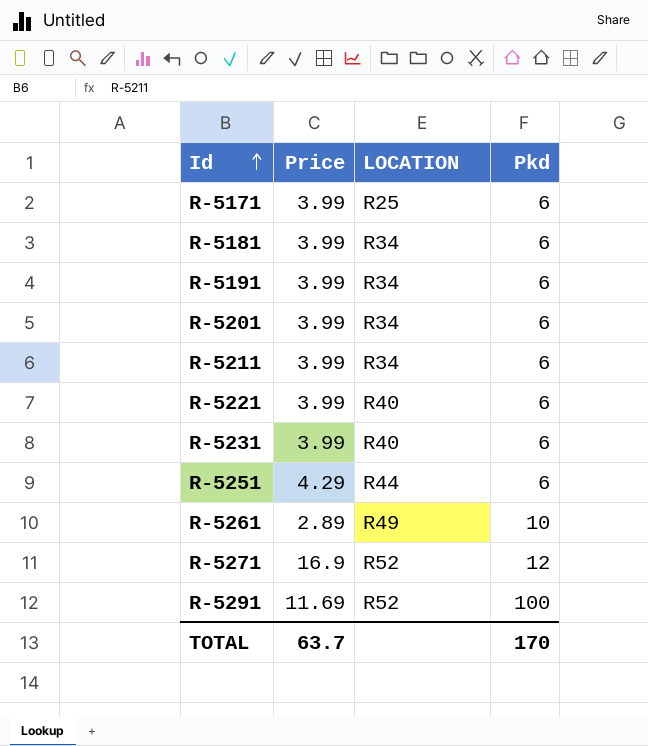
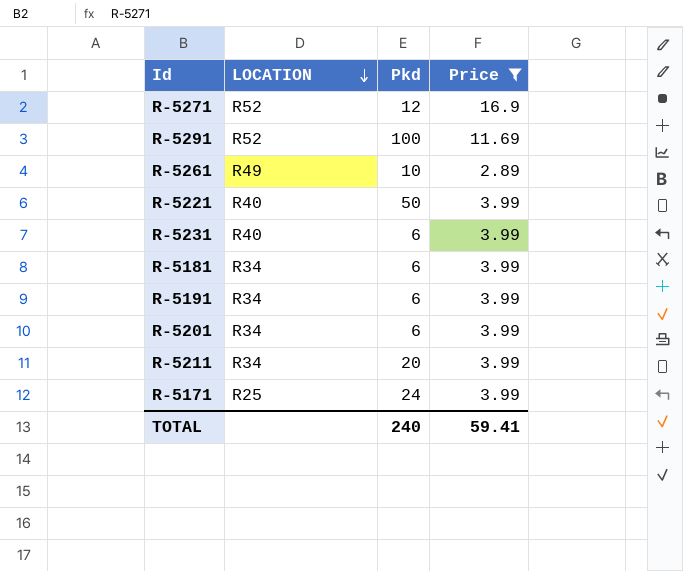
filter: none -> Price != 4.29
row order: Id ascending -> LOCATION descending
column Price | position: 2 -> 4
R-5221 | Pkd: 6 -> 50
R-5211 | Pkd: 6 -> 20
R-5171 | Pkd: 6 -> 24
TOTAL | Pkd: 170 -> 240
TOTAL | Price: 63.7 -> 59.41

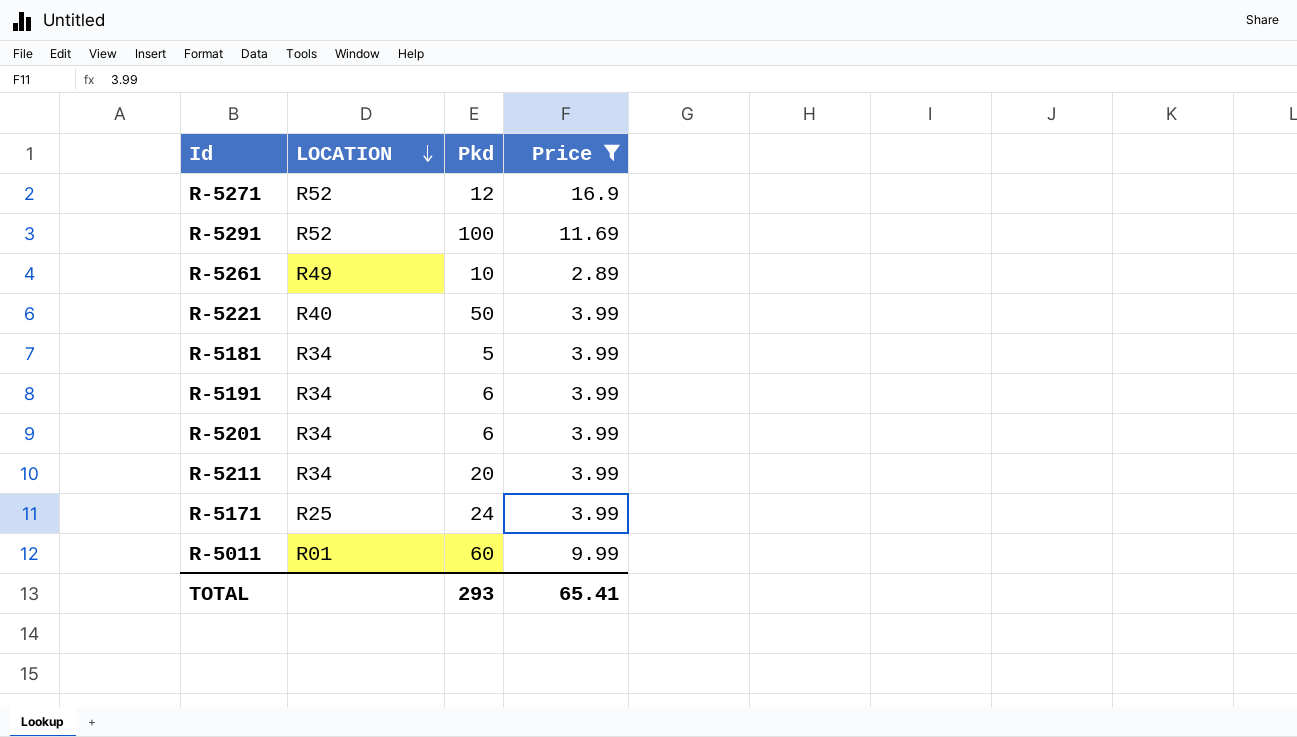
row R-5231: R40 | 6 | 3.99 -> none
R-5181 | Pkd: 6 -> 5
row R-5011: none -> R01 | 60 | 9.99
TOTAL | Pkd: 240 -> 293
TOTAL | Price: 59.41 -> 65.41

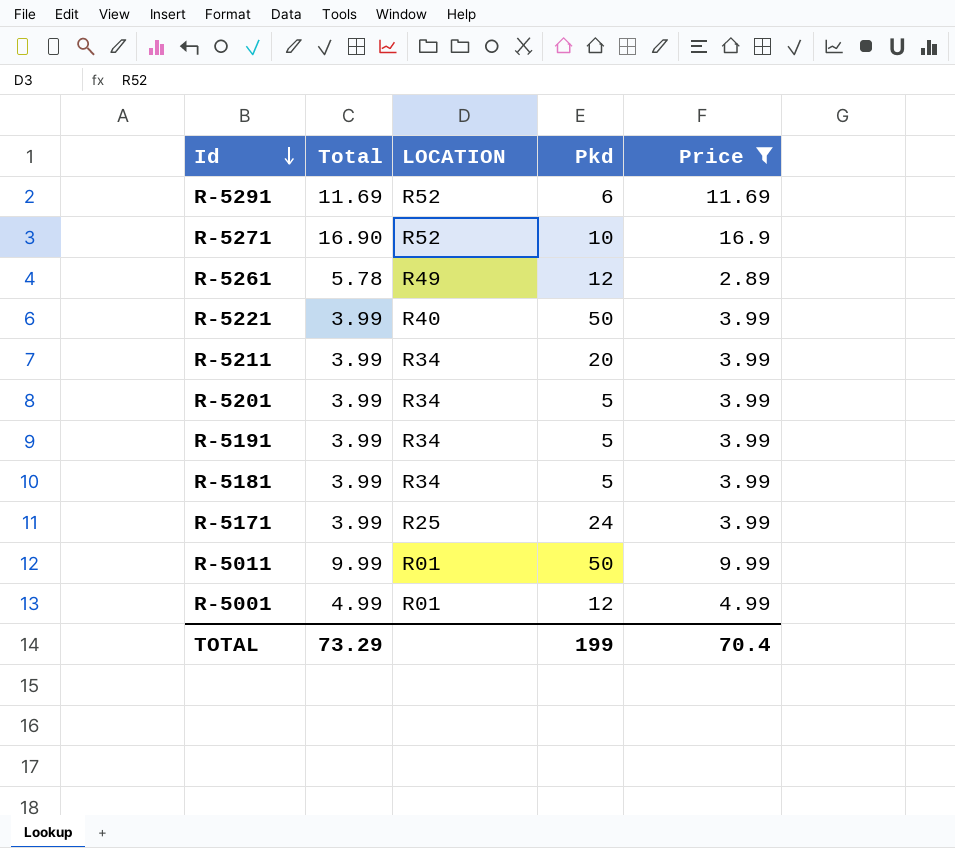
row order: LOCATION descending -> Id descending
column Total | position: none -> 2
R-5291 | Pkd: 100 -> 6
R-5271 | Pkd: 12 -> 10
R-5261 | Pkd: 10 -> 12
R-5201 | Pkd: 6 -> 5
R-5191 | Pkd: 6 -> 5
R-5011 | Pkd: 60 -> 50
row R-5001: none -> 4.99 | R01 | 12 | 4.99
TOTAL | Pkd: 293 -> 199
TOTAL | Price: 65.41 -> 70.4

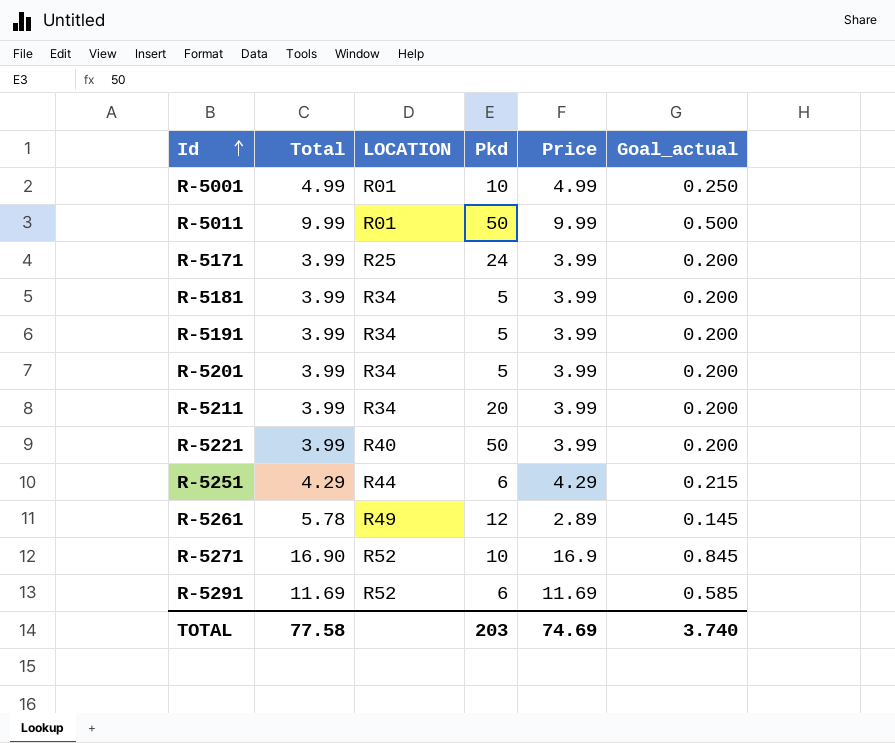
filter: Price != 4.29 -> none
row order: Id descending -> Id ascending
column Goal_actual | formula: none -> [Price] * 0.05
R-5001 | Pkd: 12 -> 10
TOTAL | Total: 73.29 -> 77.58
TOTAL | Pkd: 199 -> 203
TOTAL | Price: 70.4 -> 74.69

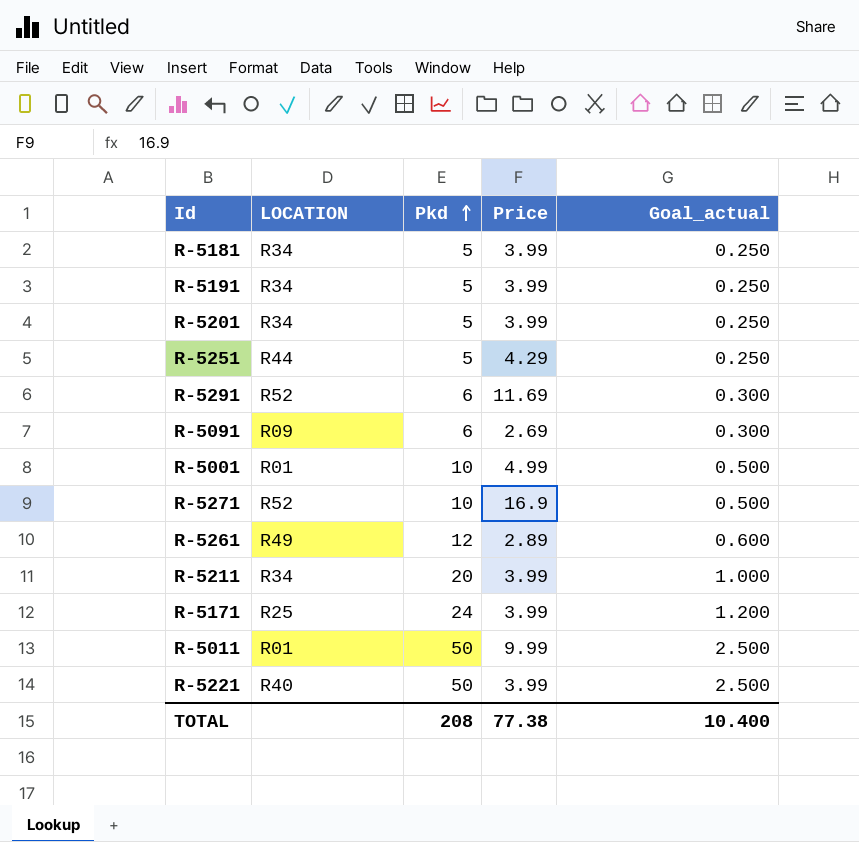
row order: Id ascending -> Pkd ascending
column Total | position: 2 -> none
column Goal_actual | formula: [Price] * 0.05 -> [Pkd] * 0.05
R-5251 | Pkd: 6 -> 5
row R-5091: none -> R09 | 6 | 2.69 | 0.300
TOTAL | Pkd: 203 -> 208
TOTAL | Price: 74.69 -> 77.38
TOTAL | Goal_actual: 3.740 -> 10.400

